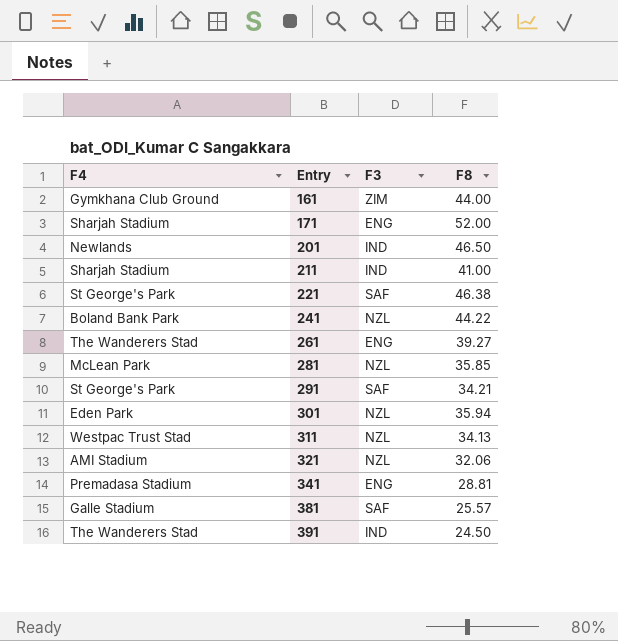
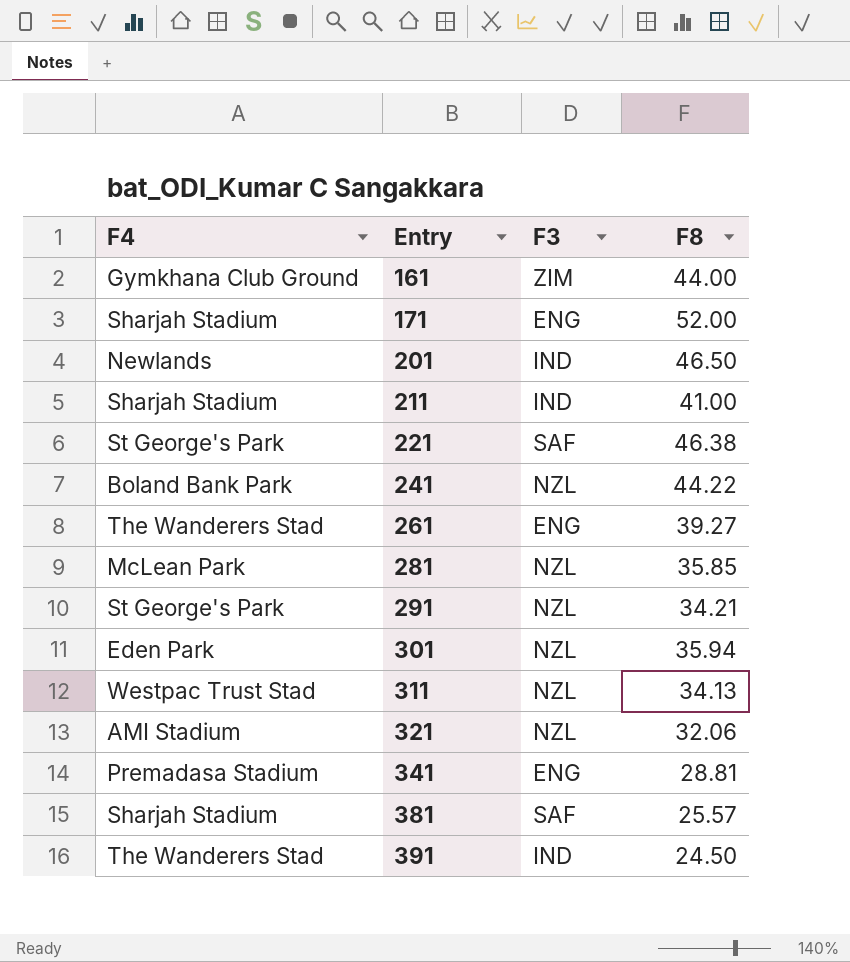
291 | F3: SAF -> NZL
381 | F4: Galle Stadium -> Sharjah Stadium

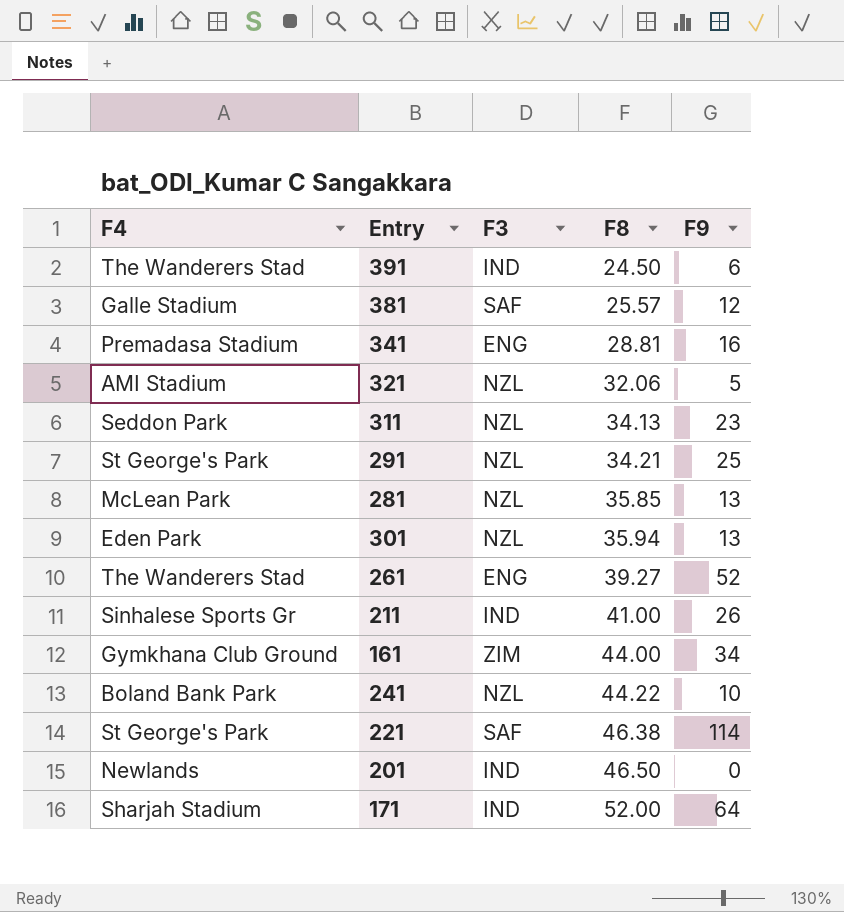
row order: Entry ascending -> F8 ascending
column F9 | position: none -> 5
381 | F4: Sharjah Stadium -> Galle Stadium
311 | F4: Westpac Trust Stad -> Seddon Park
211 | F4: Sharjah Stadium -> Sinhalese Sports Gr
171 | F3: ENG -> IND

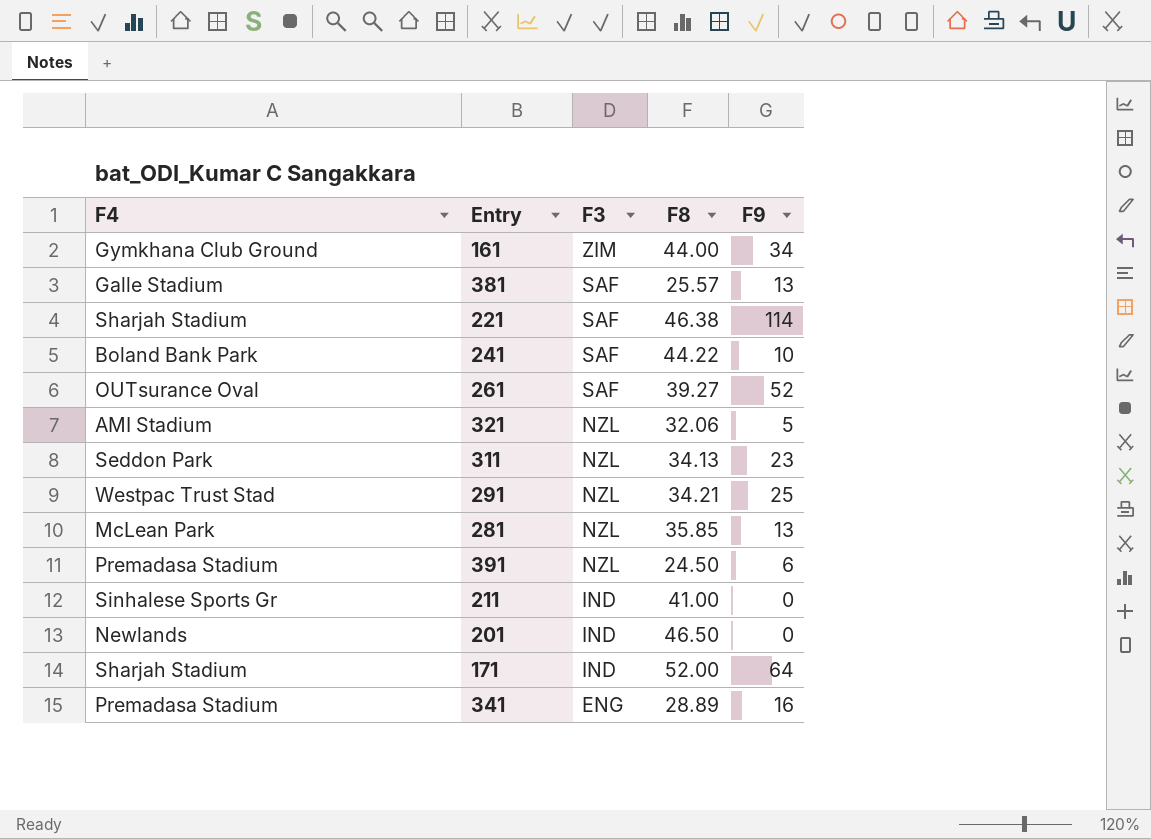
row order: F8 ascending -> F3 descending
row 301: Eden Park | NZL | 35.94 | 13 -> none
381 | F9: 12 -> 13
221 | F4: St George's Park -> Sharjah Stadium
241 | F3: NZL -> SAF
261 | F4: The Wanderers Stad -> OUTsurance Oval
261 | F3: ENG -> SAF
291 | F4: St George's Park -> Westpac Trust Stad
391 | F4: The Wanderers Stad -> Premadasa Stadium
391 | F3: IND -> NZL
211 | F9: 26 -> 0
341 | F8: 28.81 -> 28.89

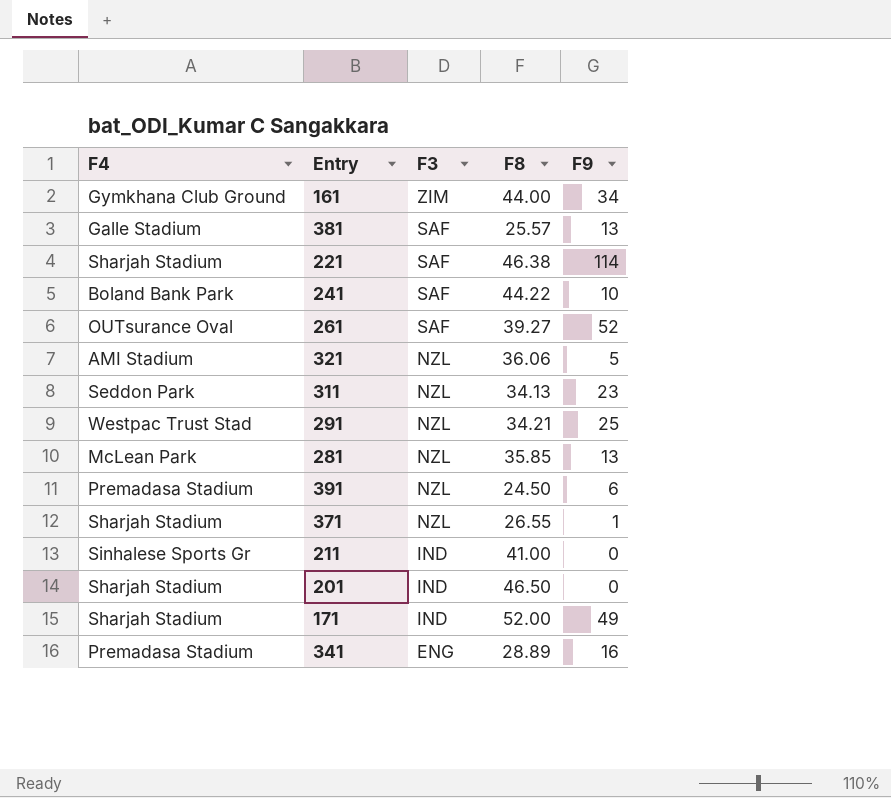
321 | F8: 32.06 -> 36.06
row 371: none -> Sharjah Stadium | NZL | 26.55 | 1
201 | F4: Newlands -> Sharjah Stadium
171 | F9: 64 -> 49

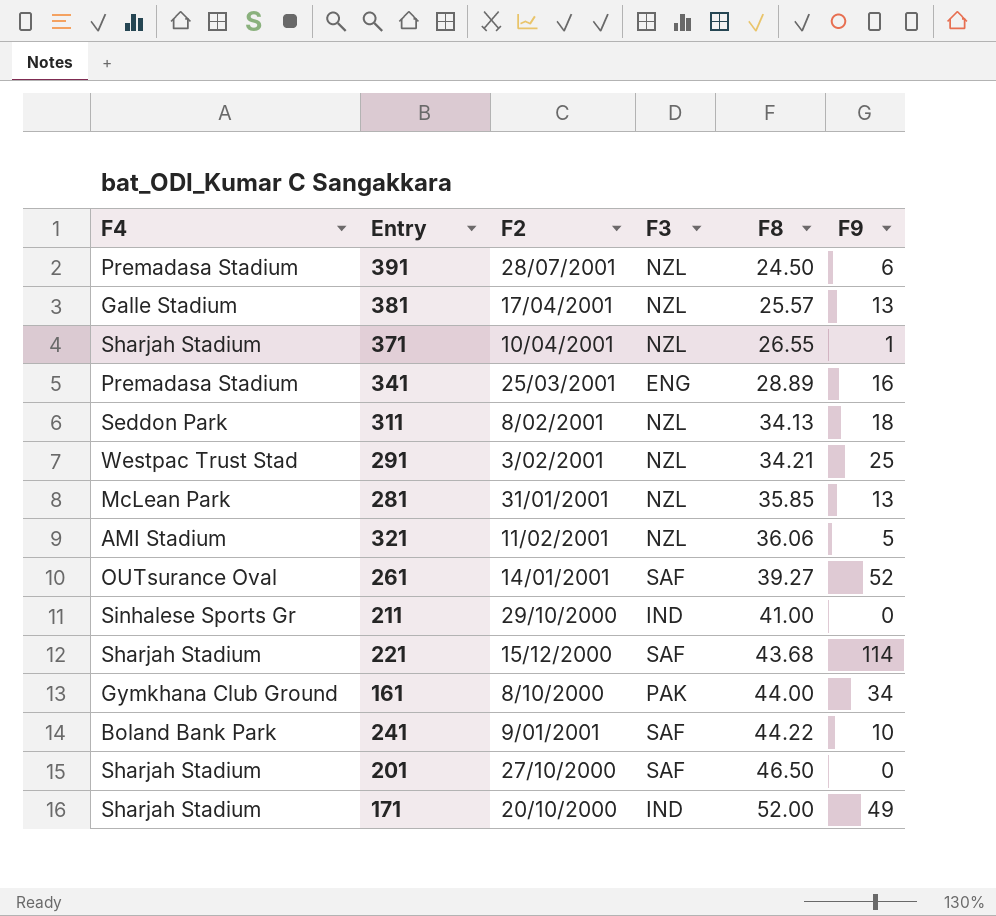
row order: F3 descending -> F8 ascending
column F2 | position: none -> 3
381 | F3: SAF -> NZL
311 | F9: 23 -> 18
221 | F8: 46.38 -> 43.68
161 | F3: ZIM -> PAK
201 | F3: IND -> SAF

